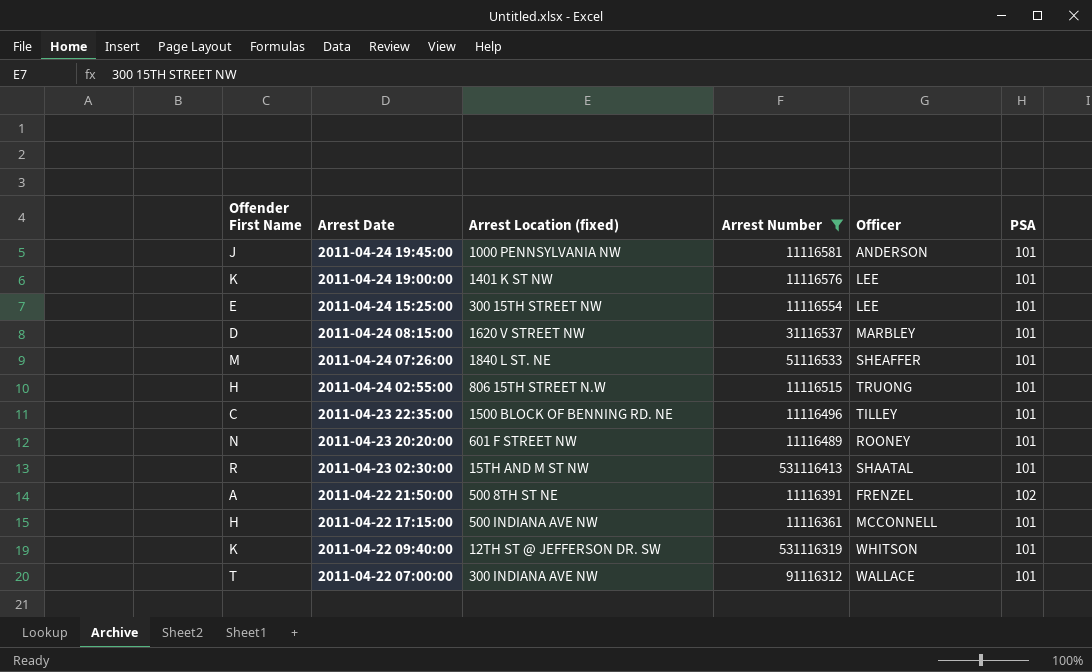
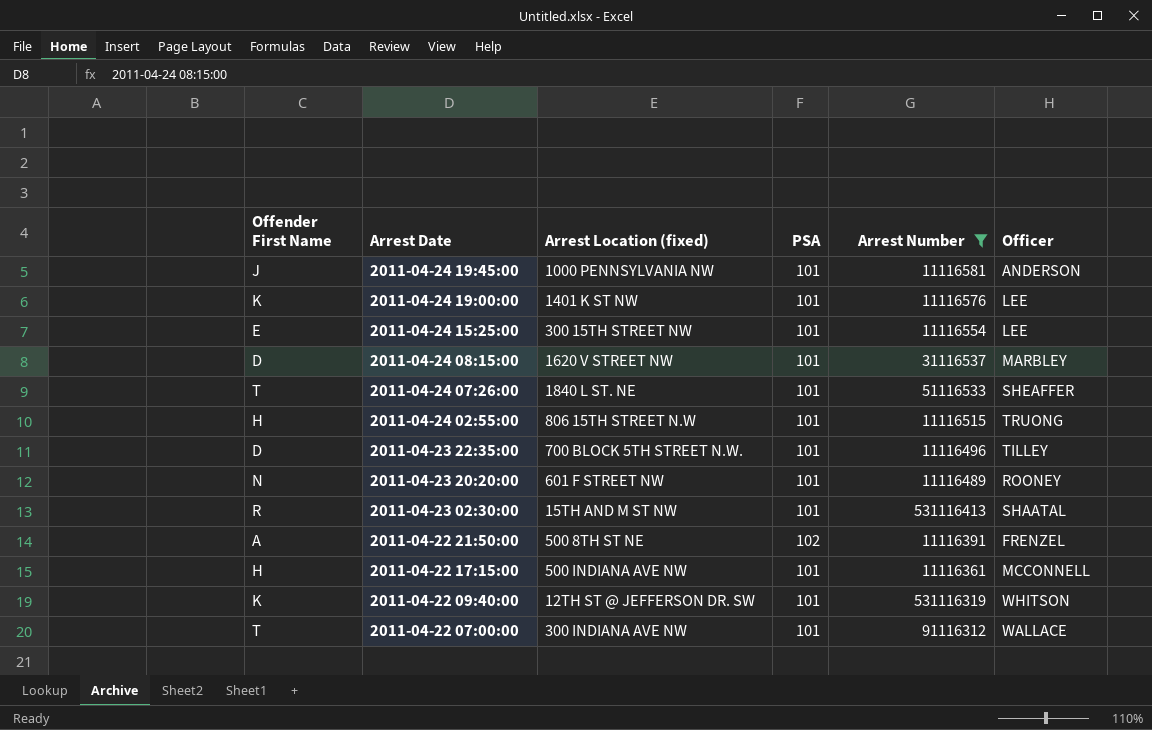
column PSA | position: 6 -> 4
2011-04-24 07:26:00 | Offender First Name: M -> T
2011-04-23 22:35:00 | Offender First Name: C -> D
2011-04-23 22:35:00 | Arrest Location (fixed): 1500 BLOCK OF BENNING RD. NE -> 700 BLOCK 5TH STREET N.W.

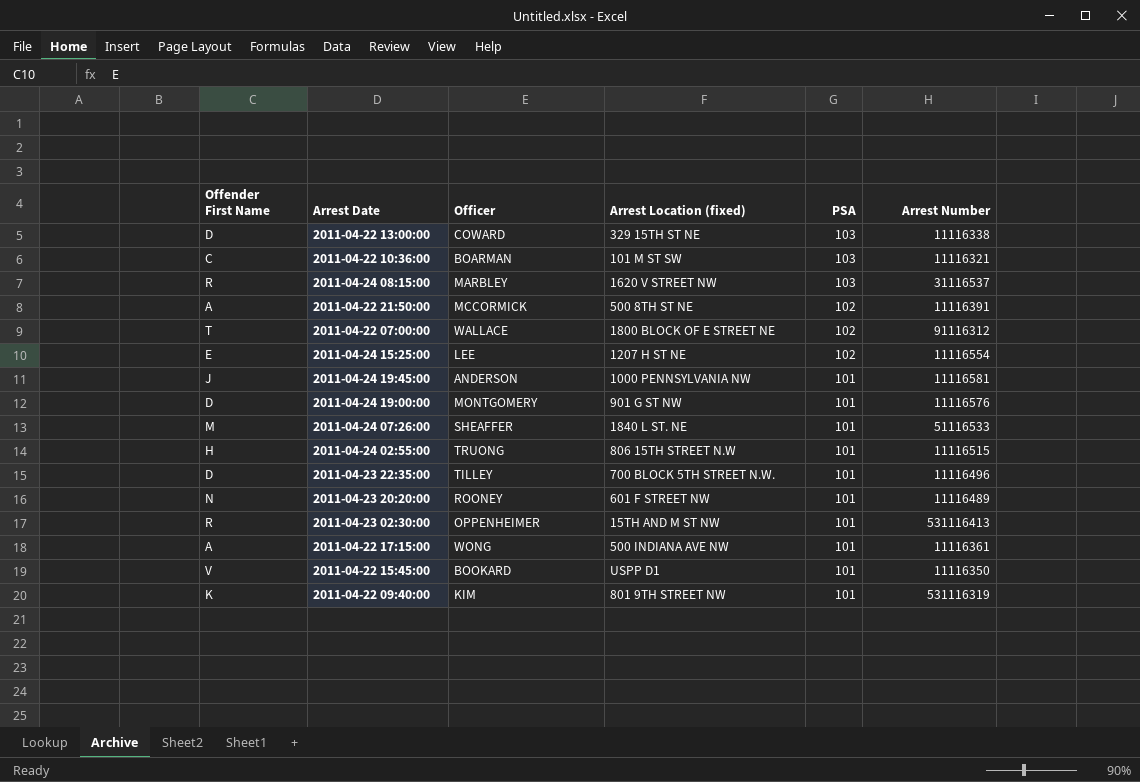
filter: Arrest Number >= 11116361 -> none
row order: Arrest Date descending -> PSA descending
column Officer | position: 6 -> 3
2011-04-24 08:15:00 | Offender First Name: D -> R
2011-04-24 08:15:00 | PSA: 101 -> 103
2011-04-22 21:50:00 | Officer: FRENZEL -> MCCORMICK
2011-04-22 07:00:00 | Arrest Location (fixed): 300 INDIANA AVE NW -> 1800 BLOCK OF E STREET NE
2011-04-22 07:00:00 | PSA: 101 -> 102
2011-04-24 15:25:00 | Arrest Location (fixed): 300 15TH STREET NW -> 1207 H ST NE
2011-04-24 15:25:00 | PSA: 101 -> 102
2011-04-24 19:00:00 | Offender First Name: K -> D
2011-04-24 19:00:00 | Officer: LEE -> MONTGOMERY
2011-04-24 19:00:00 | Arrest Location (fixed): 1401 K ST NW -> 901 G ST NW
2011-04-24 07:26:00 | Offender First Name: T -> M
2011-04-23 02:30:00 | Officer: SHAATAL -> OPPENHEIMER
2011-04-22 17:15:00 | Offender First Name: H -> A
2011-04-22 17:15:00 | Officer: MCCONNELL -> WONG
2011-04-22 09:40:00 | Officer: WHITSON -> KIM
2011-04-22 09:40:00 | Arrest Location (fixed): 12TH ST @ JEFFERSON DR. SW -> 801 9TH STREET NW

